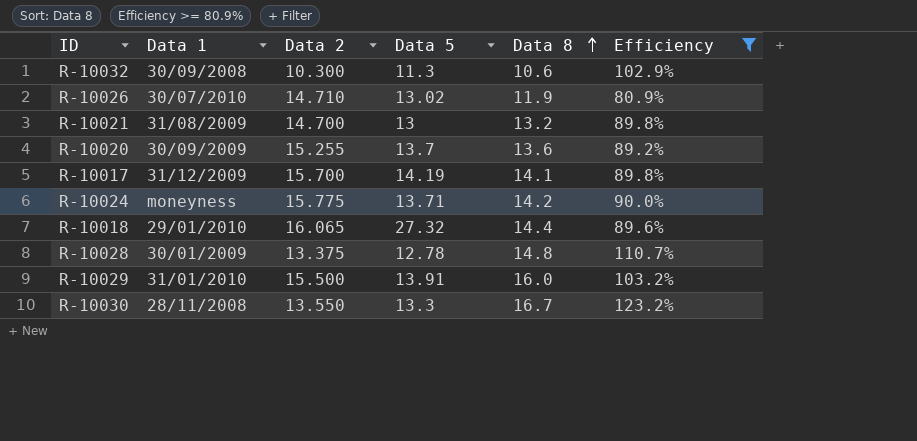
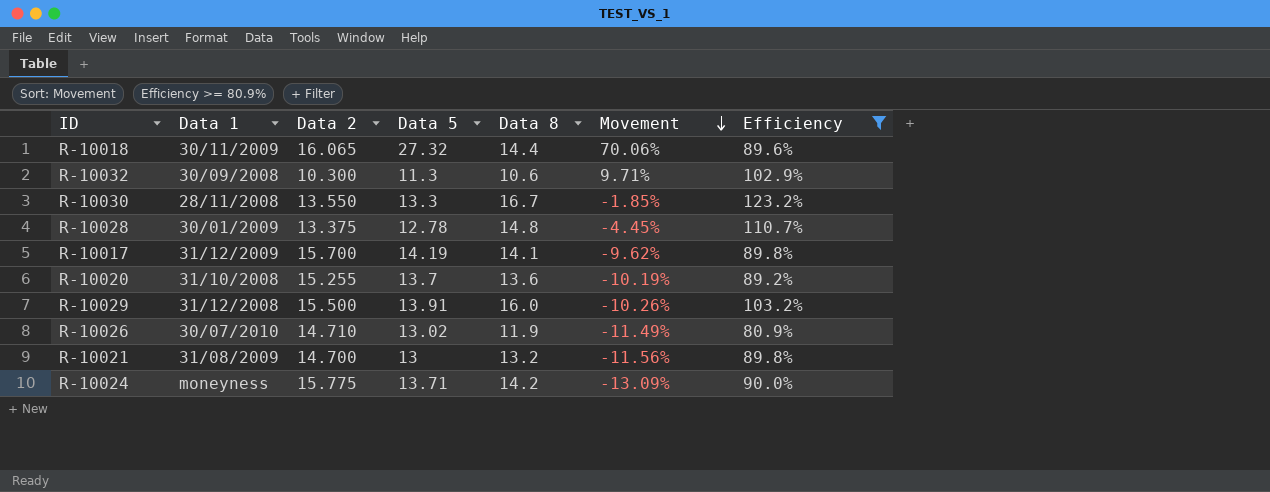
row order: Data 8 ascending -> Movement descending
column Movement | formula: none -> ([Data 5] - [Data 2]) / [Data 2]
R-10018 | Data 1: 29/01/2010 -> 30/11/2009
R-10020 | Data 1: 30/09/2009 -> 31/10/2008
R-10029 | Data 1: 31/01/2010 -> 31/12/2008

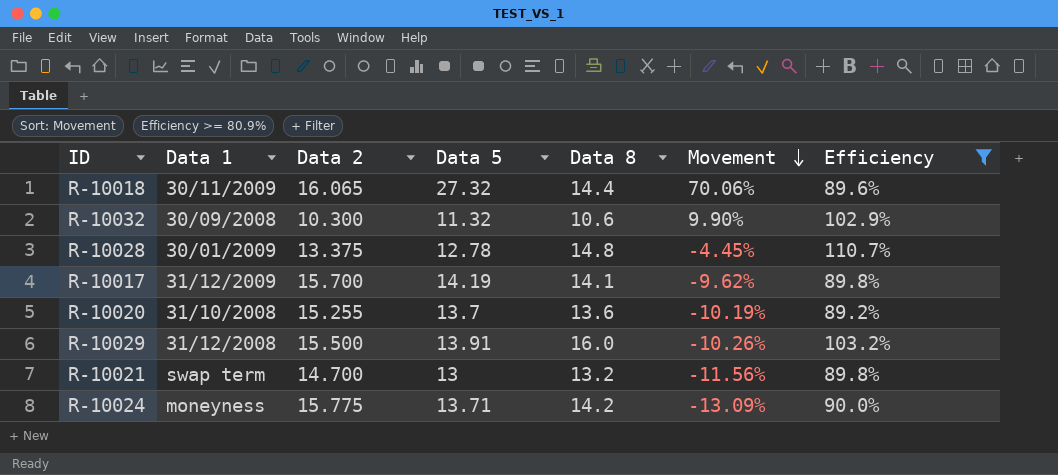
row R-10030: 28/11/2008 | 13.550 | 13.3 | 16.7 | -1.85% | 123.2% -> none
row R-10026: 30/07/2010 | 14.710 | 13.02 | 11.9 | -11.49% | 80.9% -> none
R-10032 | Data 5: 11.3 -> 11.32
R-10032 | Movement: 9.71% -> 9.90%
R-10021 | Data 1: 31/08/2009 -> swap term

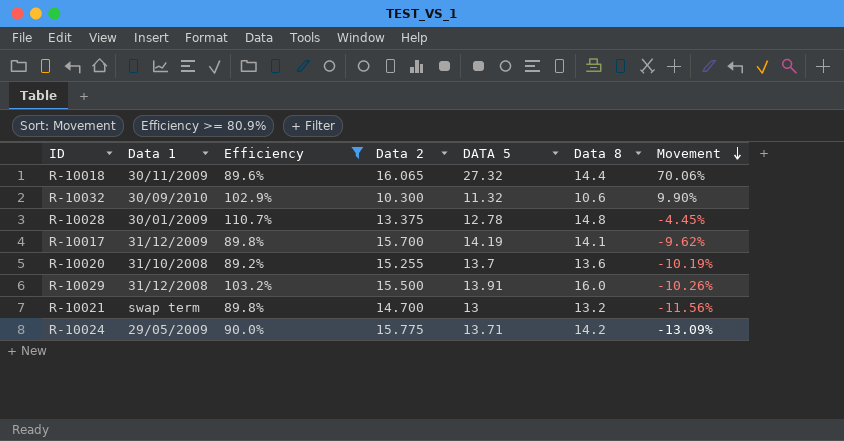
column Efficiency | position: 7 -> 3
column name: Data 5 -> DATA 5
R-10032 | Data 1: 30/09/2008 -> 30/09/2010
R-10024 | Data 1: moneyness -> 29/05/2009

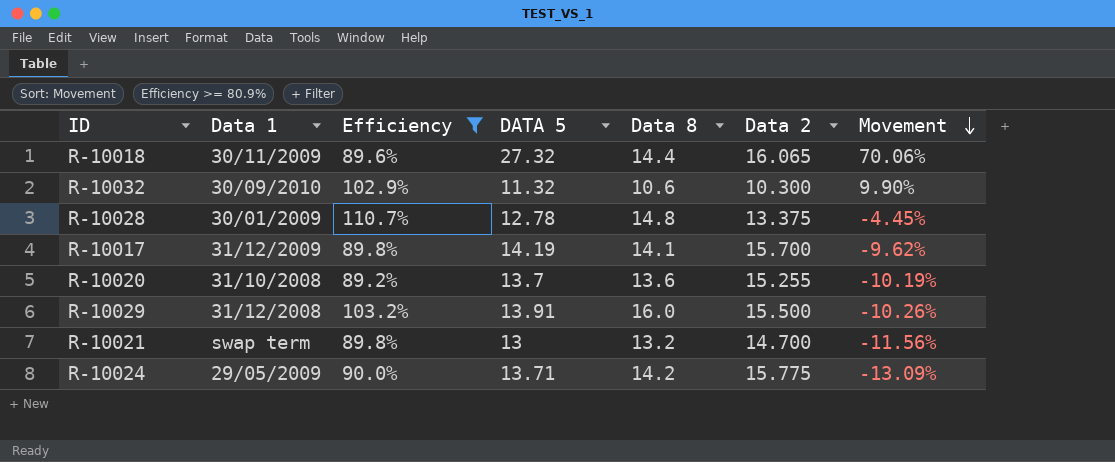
column Data 2 | position: 4 -> 6

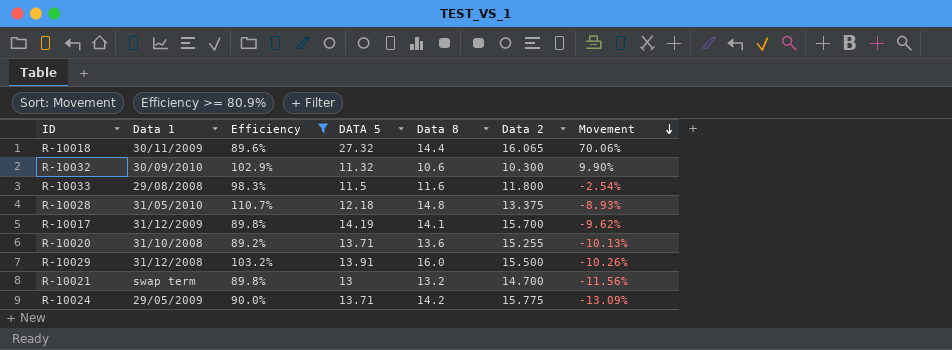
row R-10033: none -> 29/08/2008 | 98.3% | 11.5 | 11.6 | 11.800 | -2.54%
R-10028 | Data 1: 30/01/2009 -> 31/05/2010
R-10028 | DATA 5: 12.78 -> 12.18
R-10028 | Movement: -4.45% -> -8.93%
R-10020 | DATA 5: 13.7 -> 13.71
R-10020 | Movement: -10.19% -> -10.13%

